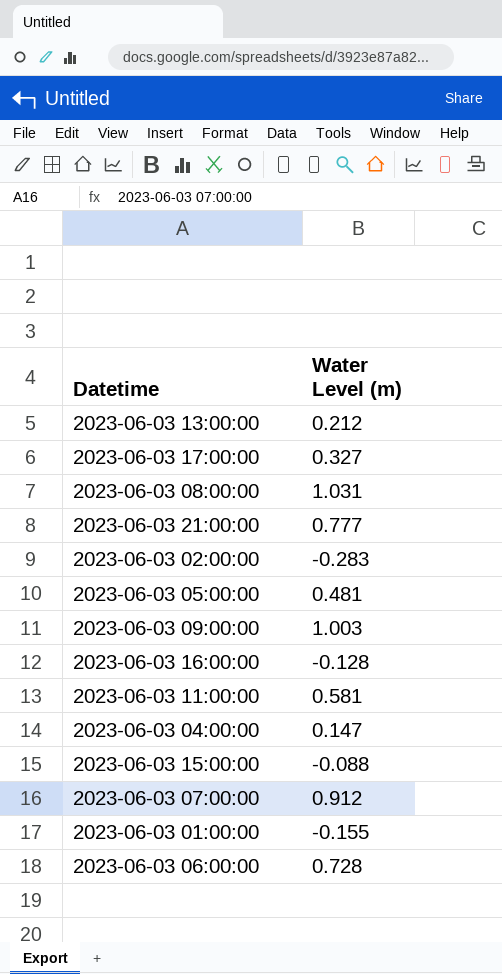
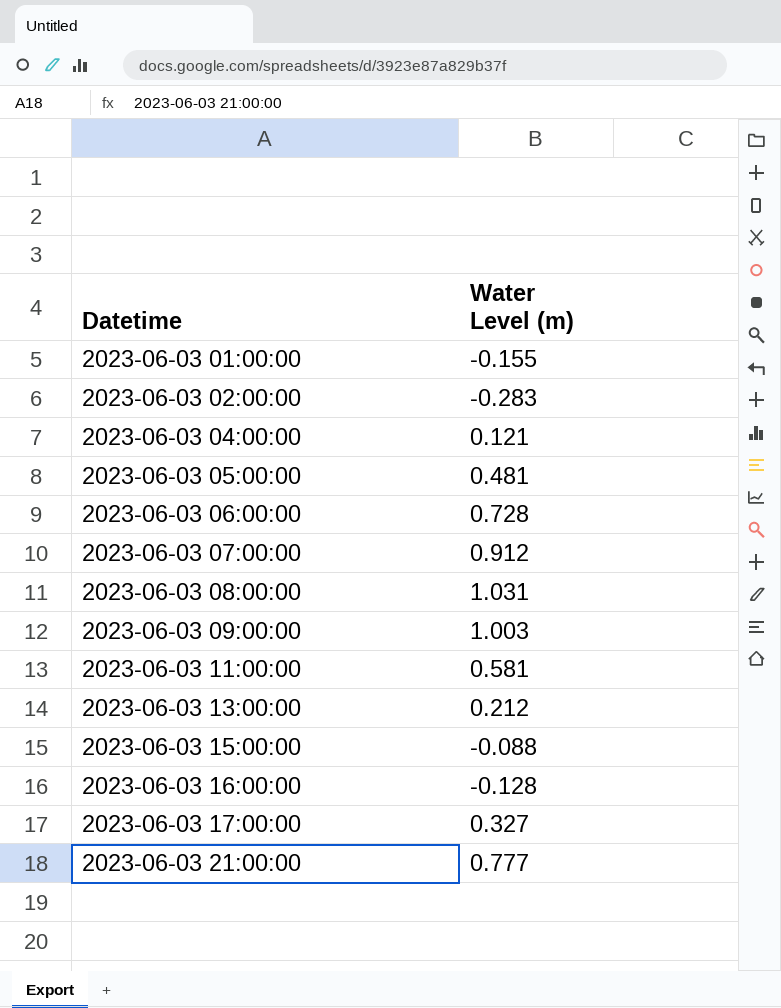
row order: none -> Datetime ascending
2023-06-03 04:00:00 | Water Level (m): 0.147 -> 0.121

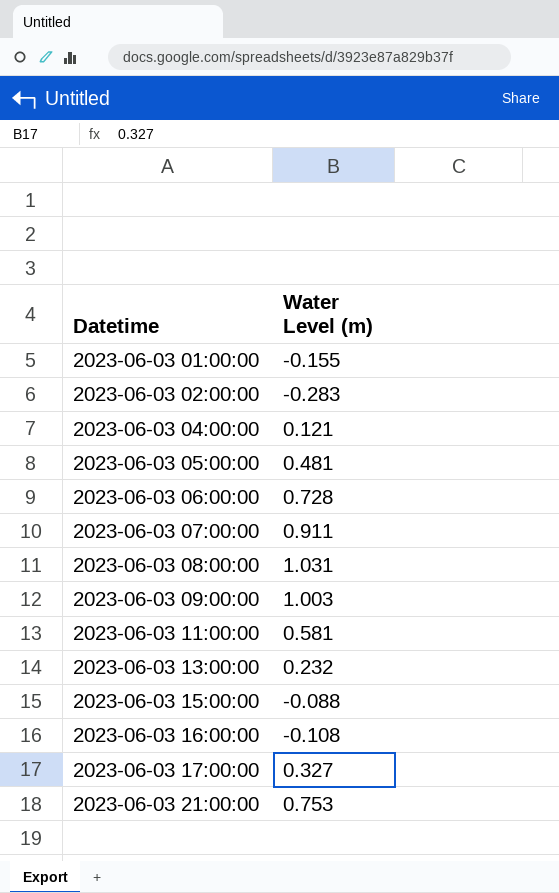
2023-06-03 07:00:00 | Water Level (m): 0.912 -> 0.911
2023-06-03 13:00:00 | Water Level (m): 0.212 -> 0.232
2023-06-03 16:00:00 | Water Level (m): -0.128 -> -0.108
2023-06-03 21:00:00 | Water Level (m): 0.777 -> 0.753

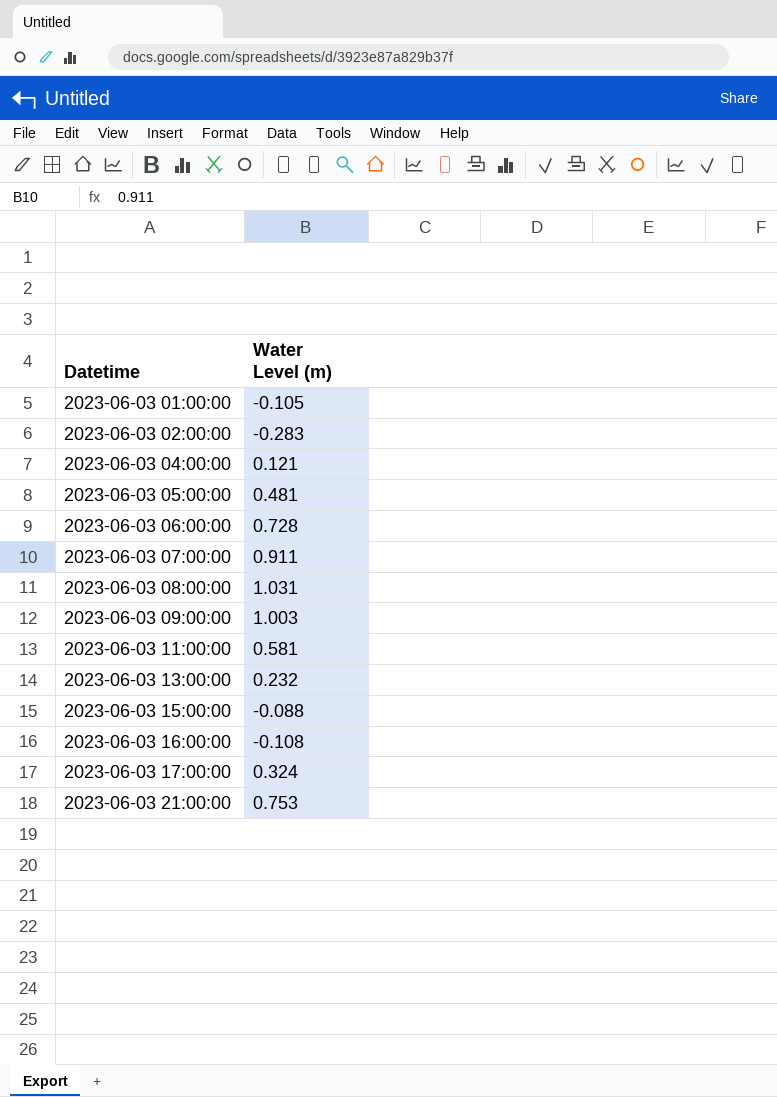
2023-06-03 01:00:00 | Water Level (m): -0.155 -> -0.105
2023-06-03 17:00:00 | Water Level (m): 0.327 -> 0.324

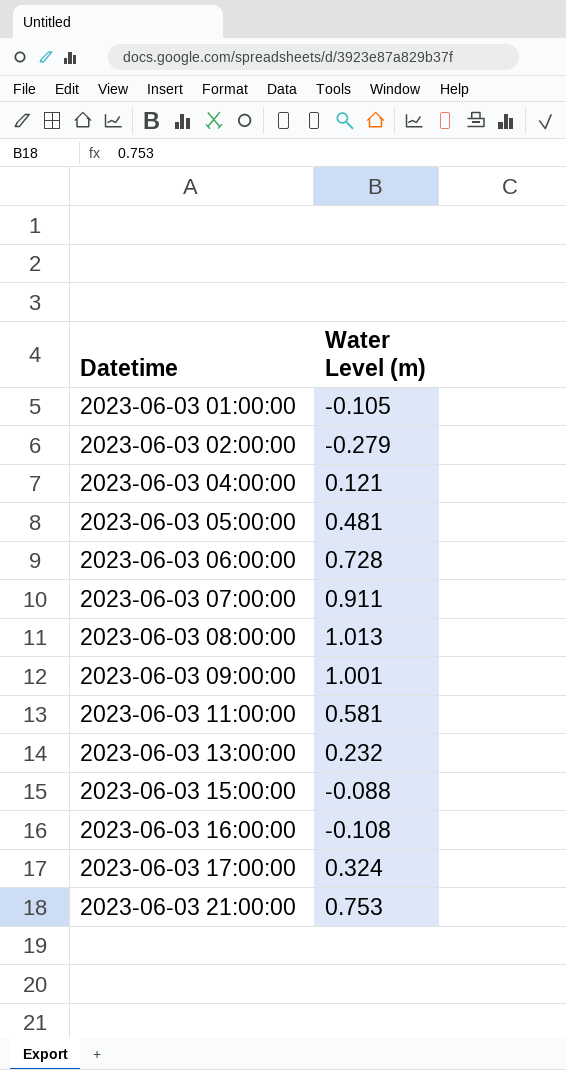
2023-06-03 02:00:00 | Water Level (m): -0.283 -> -0.279
2023-06-03 08:00:00 | Water Level (m): 1.031 -> 1.013
2023-06-03 09:00:00 | Water Level (m): 1.003 -> 1.001

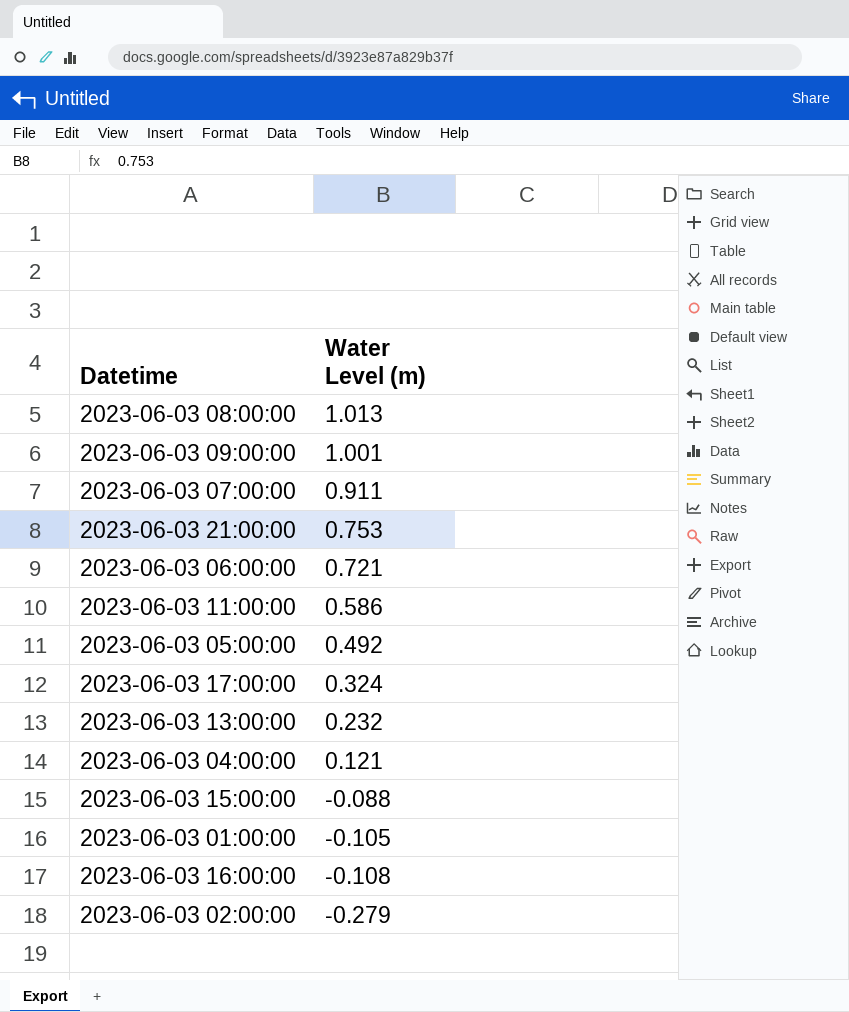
row order: Datetime ascending -> Water Level (m) descending
2023-06-03 06:00:00 | Water Level (m): 0.728 -> 0.721
2023-06-03 11:00:00 | Water Level (m): 0.581 -> 0.586
2023-06-03 05:00:00 | Water Level (m): 0.481 -> 0.492

